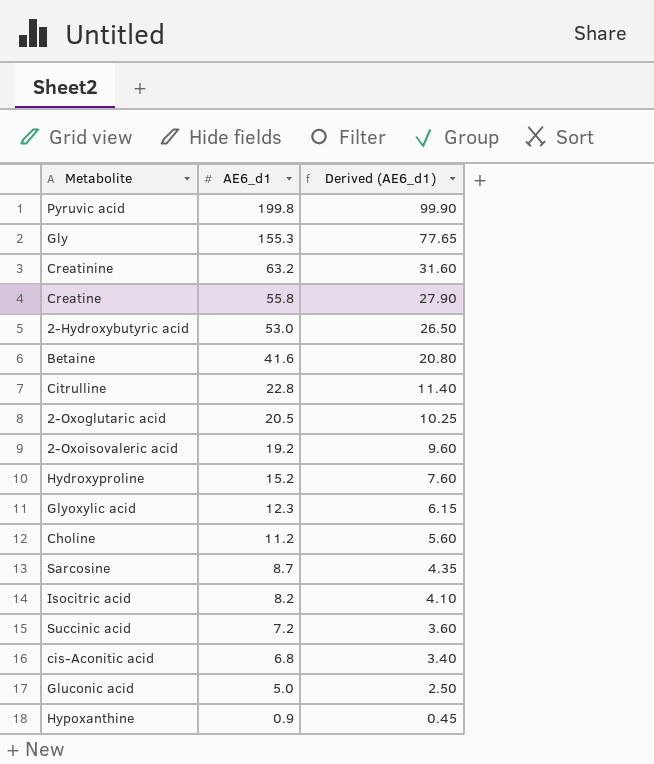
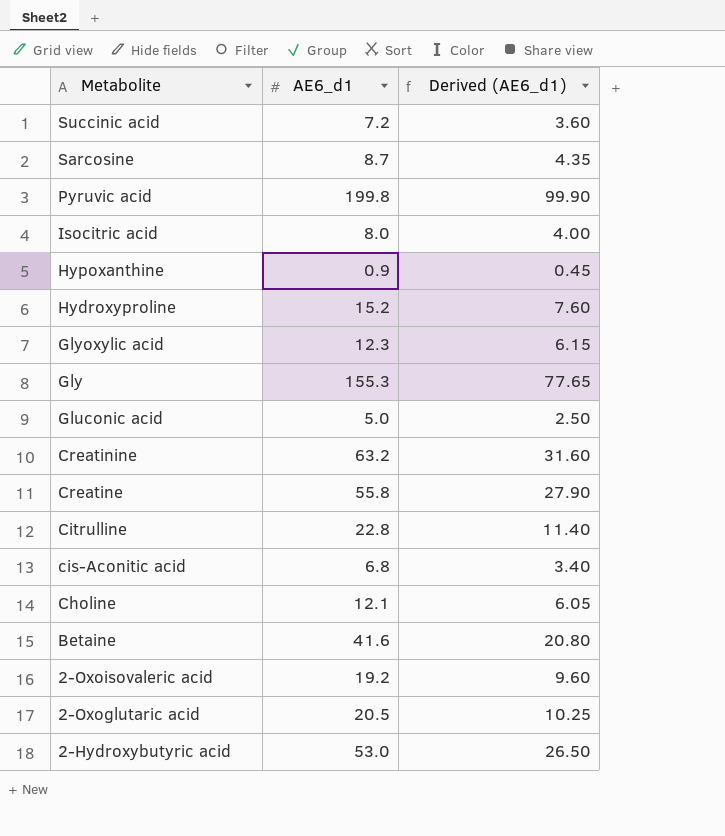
row order: AE6_d1 descending -> Metabolite descending
Isocitric acid | AE6_d1: 8.2 -> 8.0
Isocitric acid | Derived (AE6_d1): 4.10 -> 4.00
Choline | AE6_d1: 11.2 -> 12.1
Choline | Derived (AE6_d1): 5.60 -> 6.05

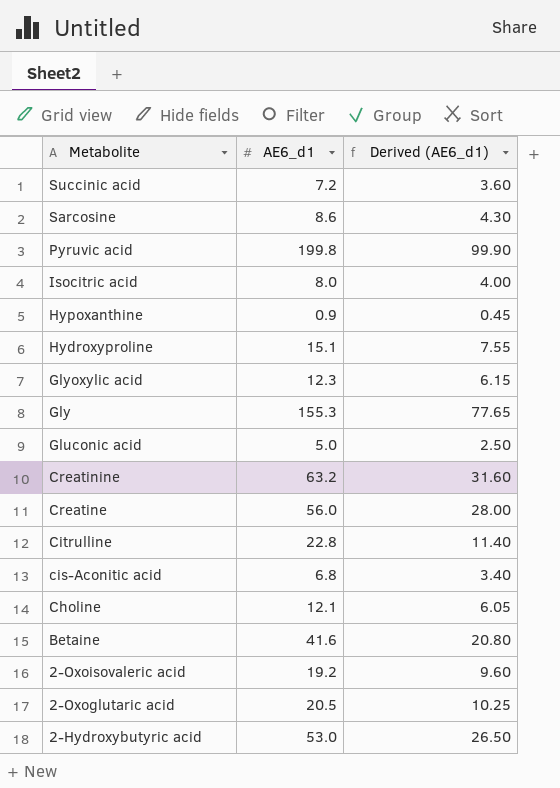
Sarcosine | AE6_d1: 8.7 -> 8.6
Sarcosine | Derived (AE6_d1): 4.35 -> 4.30
Hydroxyproline | AE6_d1: 15.2 -> 15.1
Hydroxyproline | Derived (AE6_d1): 7.60 -> 7.55
Creatine | AE6_d1: 55.8 -> 56.0
Creatine | Derived (AE6_d1): 27.90 -> 28.00

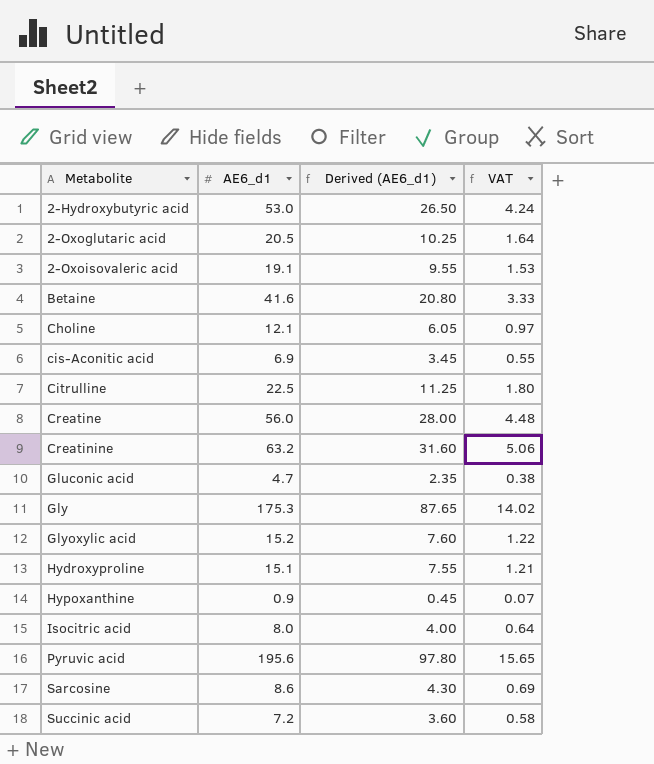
row order: Metabolite descending -> Metabolite ascending
column VAT | formula: none -> [AE6_d1] * 0.08
2-Oxoisovaleric acid | AE6_d1: 19.2 -> 19.1
2-Oxoisovaleric acid | Derived (AE6_d1): 9.60 -> 9.55
cis-Aconitic acid | AE6_d1: 6.8 -> 6.9
cis-Aconitic acid | Derived (AE6_d1): 3.40 -> 3.45
Citrulline | AE6_d1: 22.8 -> 22.5
Citrulline | Derived (AE6_d1): 11.40 -> 11.25
Gluconic acid | AE6_d1: 5.0 -> 4.7
Gluconic acid | Derived (AE6_d1): 2.50 -> 2.35
Gly | AE6_d1: 155.3 -> 175.3
Gly | Derived (AE6_d1): 77.65 -> 87.65
Glyoxylic acid | AE6_d1: 12.3 -> 15.2
Glyoxylic acid | Derived (AE6_d1): 6.15 -> 7.60
Pyruvic acid | AE6_d1: 199.8 -> 195.6
Pyruvic acid | Derived (AE6_d1): 99.90 -> 97.80

